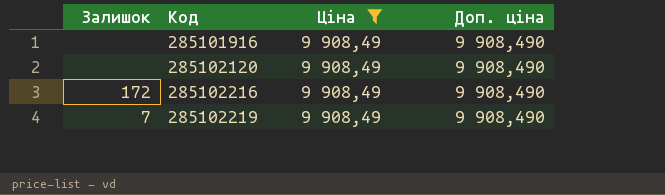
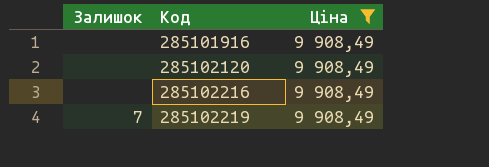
column Доп. ціна | position: 4 -> none
285102216 | Залишок: 172 -> none

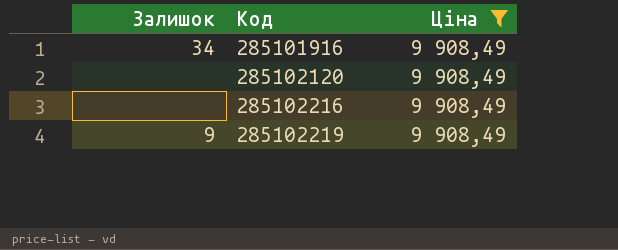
285101916 | Залишок: none -> 34
285102219 | Залишок: 7 -> 9

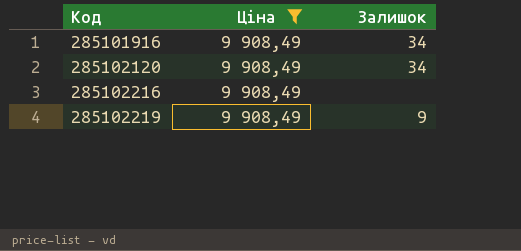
column Залишок | position: 1 -> 3
285102120 | Залишок: none -> 34

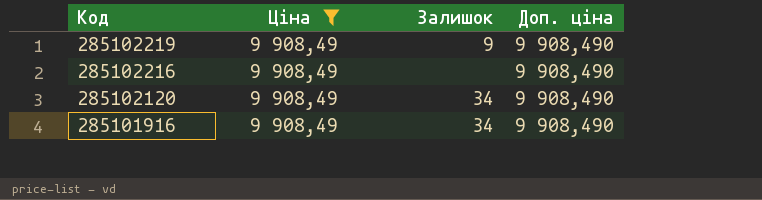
row order: Код ascending -> Код descending
column Доп. ціна | position: none -> 4

